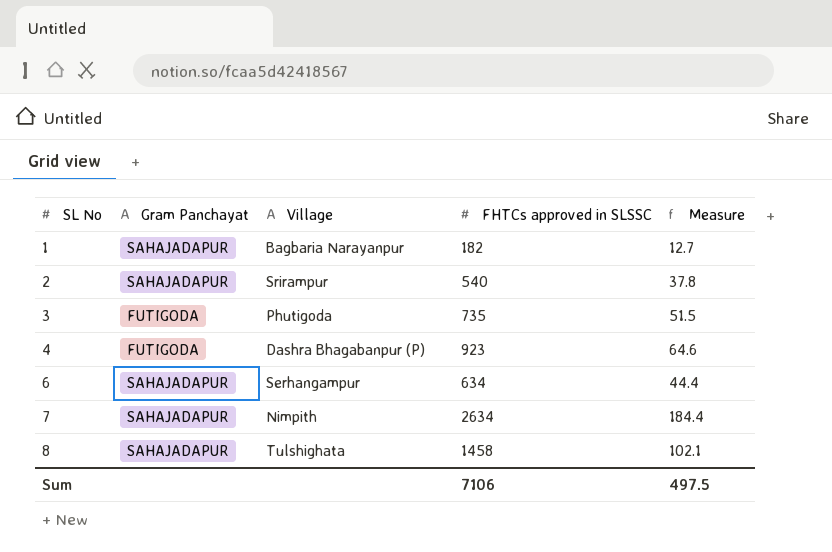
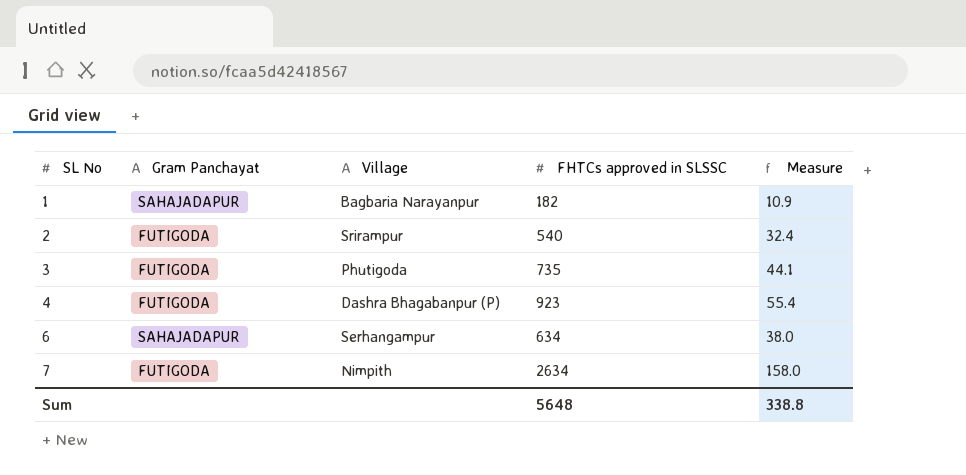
column Measure | formula: [FHTCs approved in SLSSC] * 0.07 -> [FHTCs approved in SLSSC] * 0.06
row 8: SAHAJADAPUR | Tulshighata | 1458 | 102.1 -> none
2 | Gram Panchayat: SAHAJADAPUR -> FUTIGODA
7 | Gram Panchayat: SAHAJADAPUR -> FUTIGODA
Sum | FHTCs approved in SLSSC: 7106 -> 5648
Sum | Measure: 497.5 -> 338.8

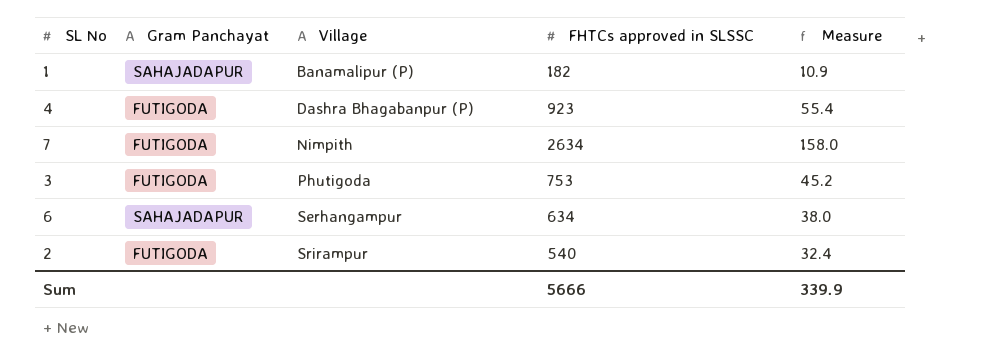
row order: SL No ascending -> Village ascending
1 | Village: Bagbaria Narayanpur -> Banamalipur (P)
3 | FHTCs approved in SLSSC: 735 -> 753
3 | Measure: 44.1 -> 45.2
Sum | FHTCs approved in SLSSC: 5648 -> 5666
Sum | Measure: 338.8 -> 339.9

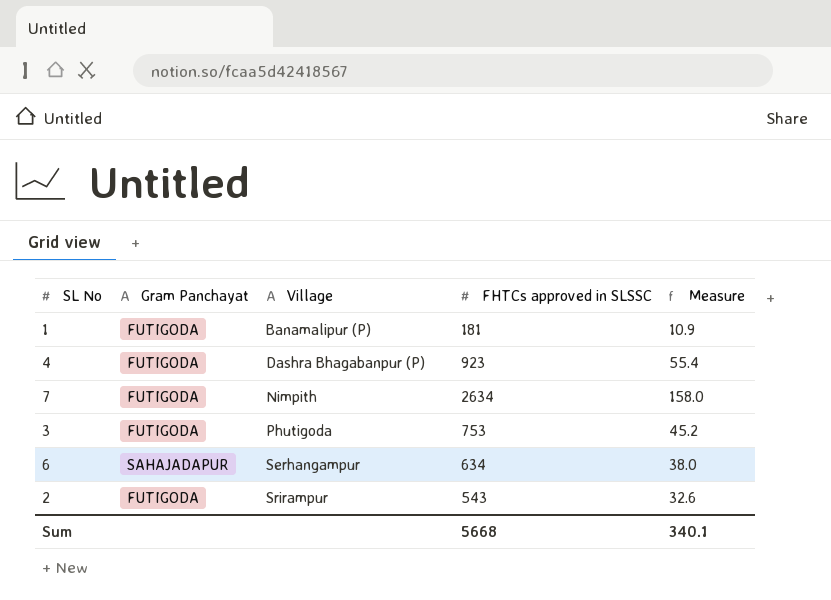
1 | Gram Panchayat: SAHAJADAPUR -> FUTIGODA
1 | FHTCs approved in SLSSC: 182 -> 181
2 | FHTCs approved in SLSSC: 540 -> 543
2 | Measure: 32.4 -> 32.6
Sum | FHTCs approved in SLSSC: 5666 -> 5668
Sum | Measure: 339.9 -> 340.1

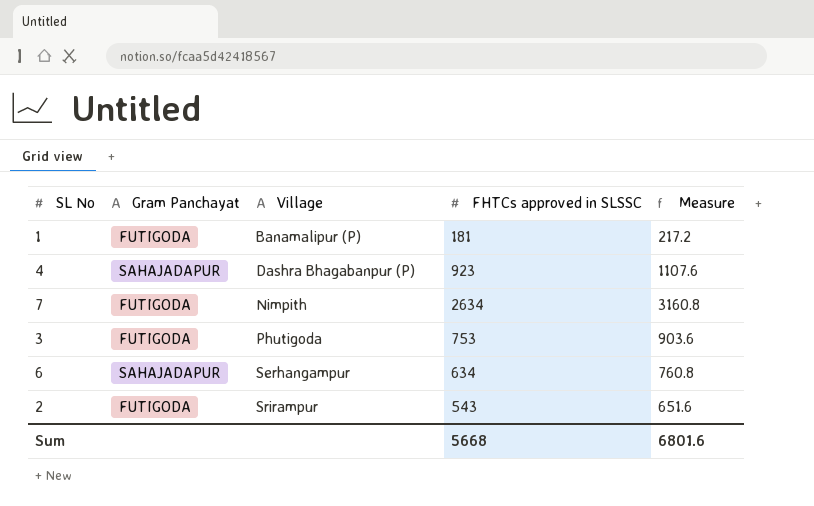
column Measure | formula: [FHTCs approved in SLSSC] * 0.06 -> [FHTCs approved in SLSSC] * 1.2
4 | Gram Panchayat: FUTIGODA -> SAHAJADAPUR
Sum | Measure: 340.1 -> 6801.6

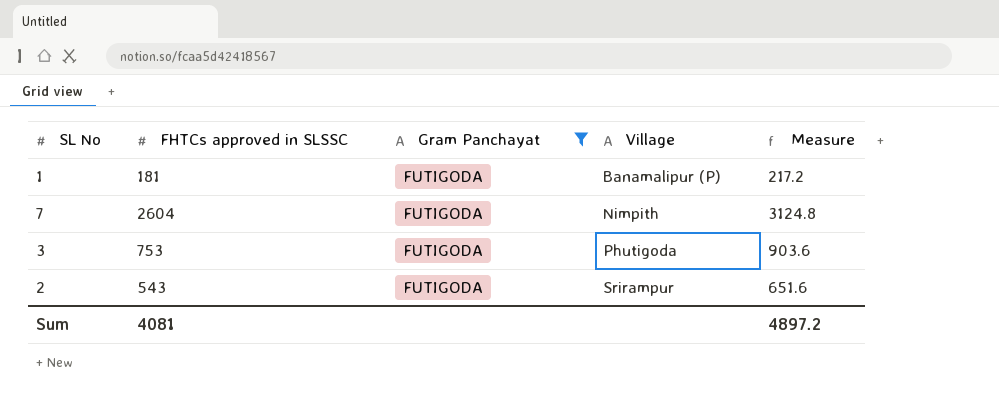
filter: none -> Gram Panchayat = FUTIGODA
column FHTCs approved in SLSSC | position: 4 -> 2
7 | FHTCs approved in SLSSC: 2634 -> 2604
7 | Measure: 3160.8 -> 3124.8
Sum | FHTCs approved in SLSSC: 5668 -> 4081
Sum | Measure: 6801.6 -> 4897.2

